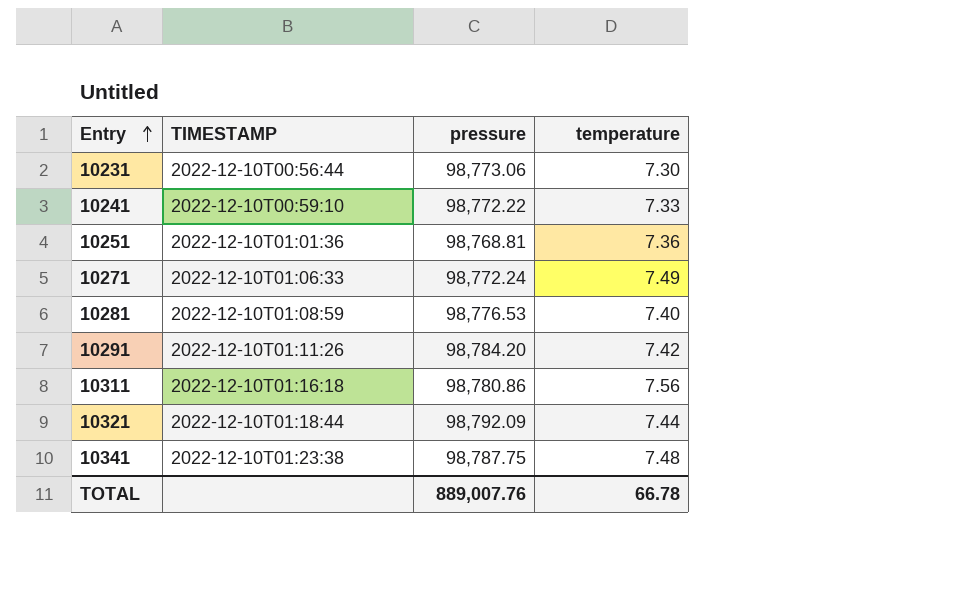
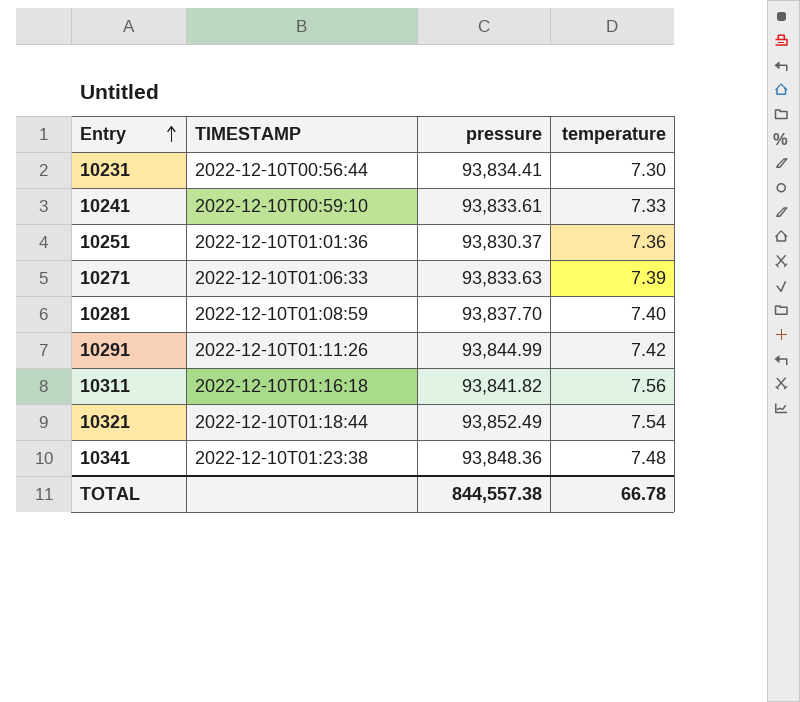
10231 | pressure: 98,773.06 -> 93,834.41
10241 | pressure: 98,772.22 -> 93,833.61
10251 | pressure: 98,768.81 -> 93,830.37
10271 | pressure: 98,772.24 -> 93,833.63
10271 | temperature: 7.49 -> 7.39
10281 | pressure: 98,776.53 -> 93,837.70
10291 | pressure: 98,784.20 -> 93,844.99
10311 | pressure: 98,780.86 -> 93,841.82
10321 | pressure: 98,792.09 -> 93,852.49
10321 | temperature: 7.44 -> 7.54
10341 | pressure: 98,787.75 -> 93,848.36
TOTAL | pressure: 889,007.76 -> 844,557.38

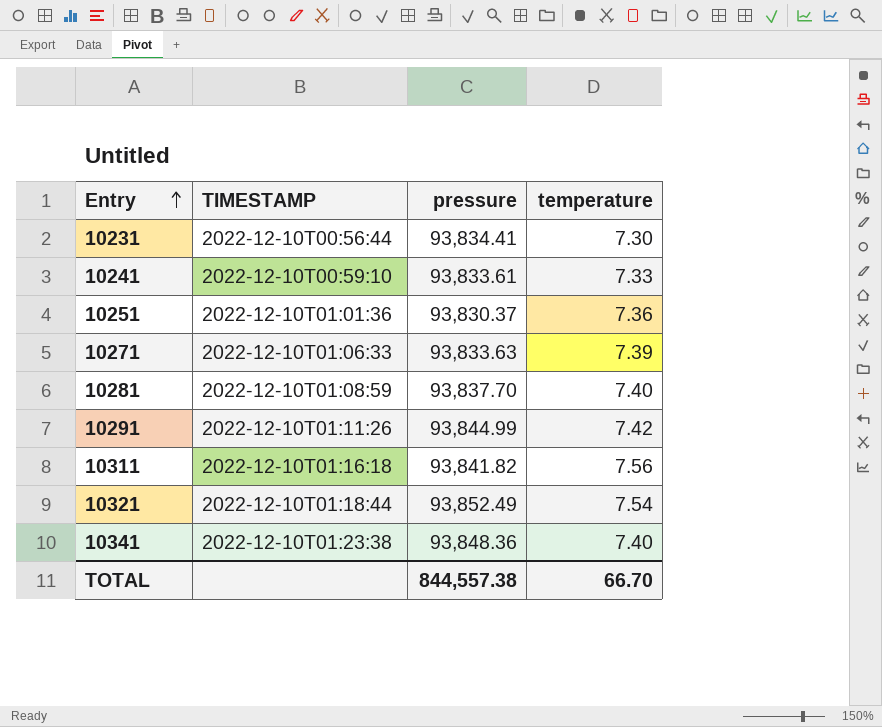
10341 | temperature: 7.48 -> 7.40
TOTAL | temperature: 66.78 -> 66.70

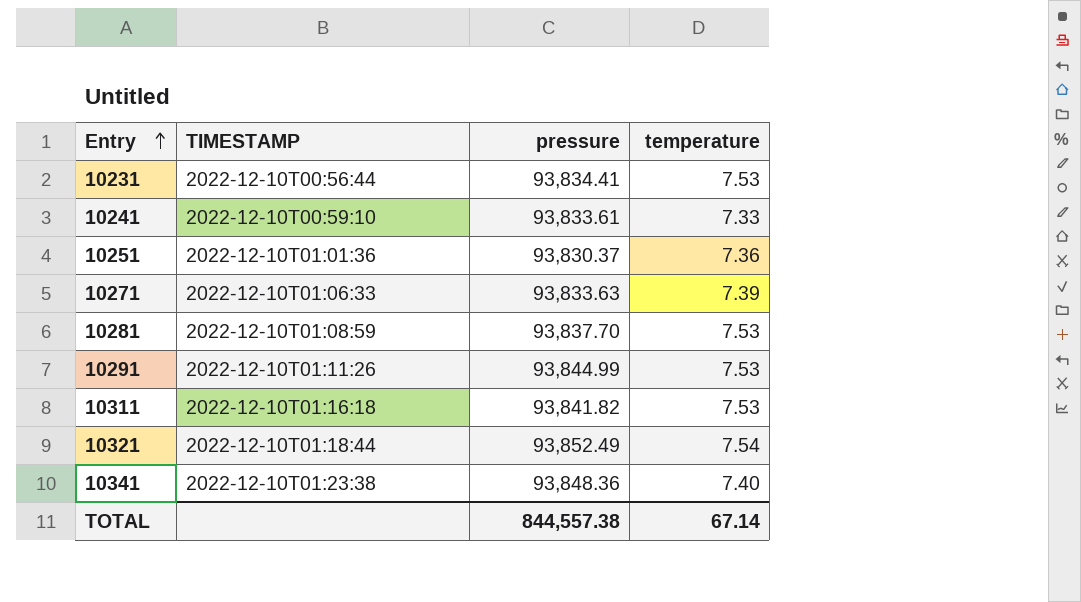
10231 | temperature: 7.30 -> 7.53
10281 | temperature: 7.40 -> 7.53
10291 | temperature: 7.42 -> 7.53
10311 | temperature: 7.56 -> 7.53
TOTAL | temperature: 66.70 -> 67.14

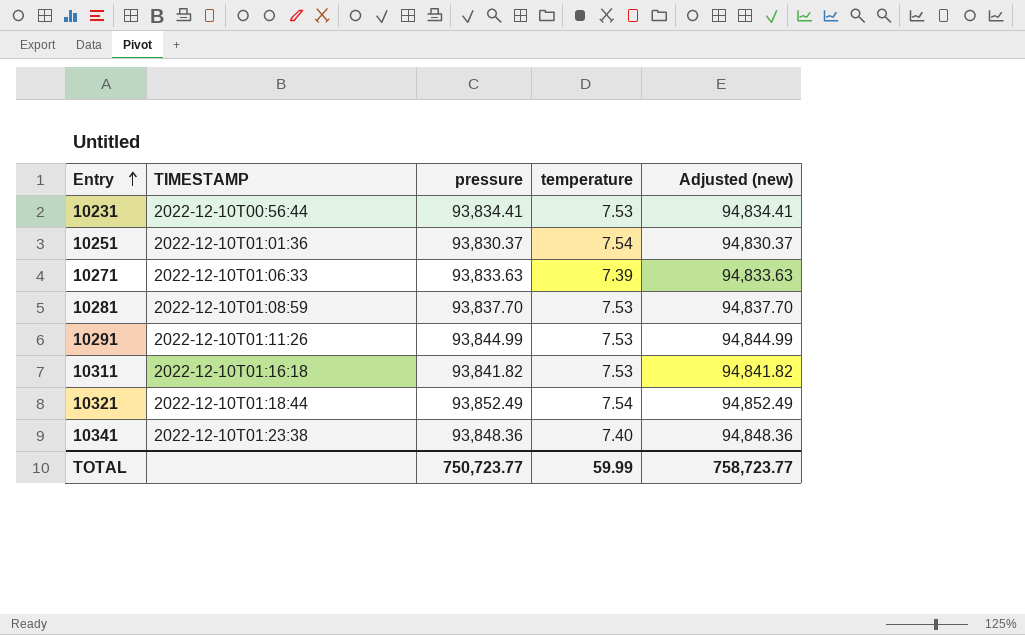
column Adjusted (new) | formula: none -> [pressure] + 1000
row 10241: 2022-12-10T00:59:10 | 93,833.61 | 7.33 -> none
10251 | temperature: 7.36 -> 7.54
TOTAL | pressure: 844,557.38 -> 750,723.77
TOTAL | temperature: 67.14 -> 59.99

